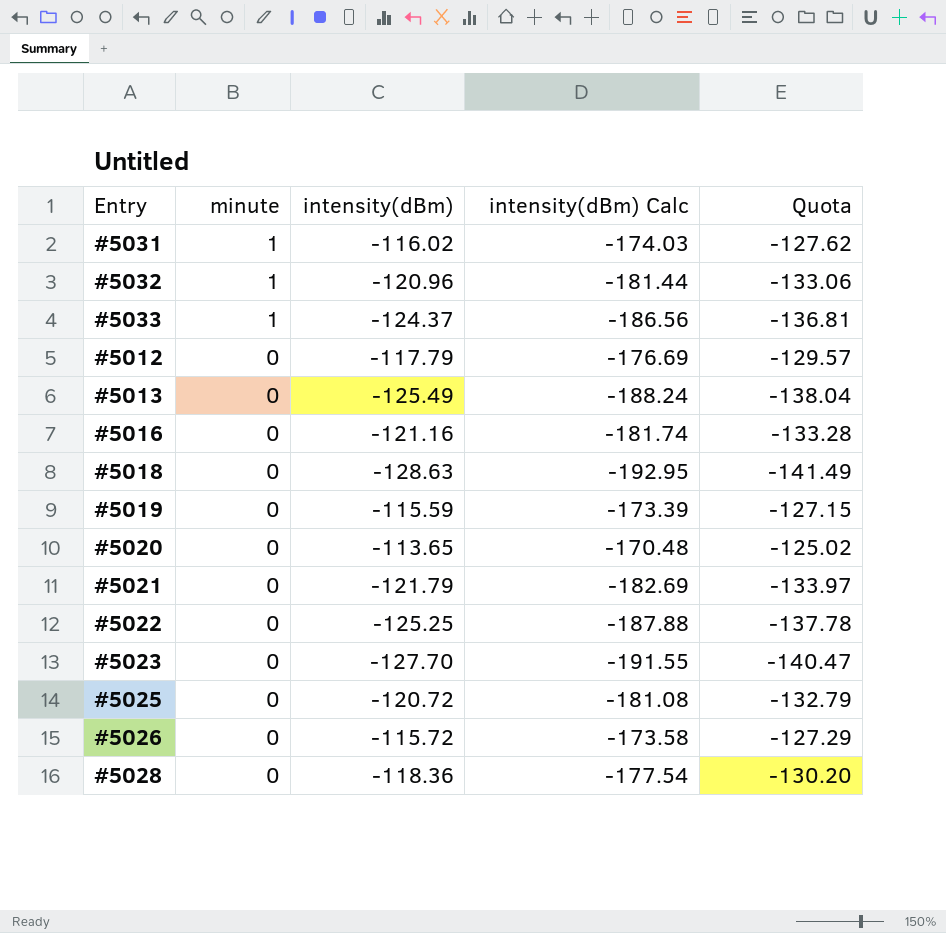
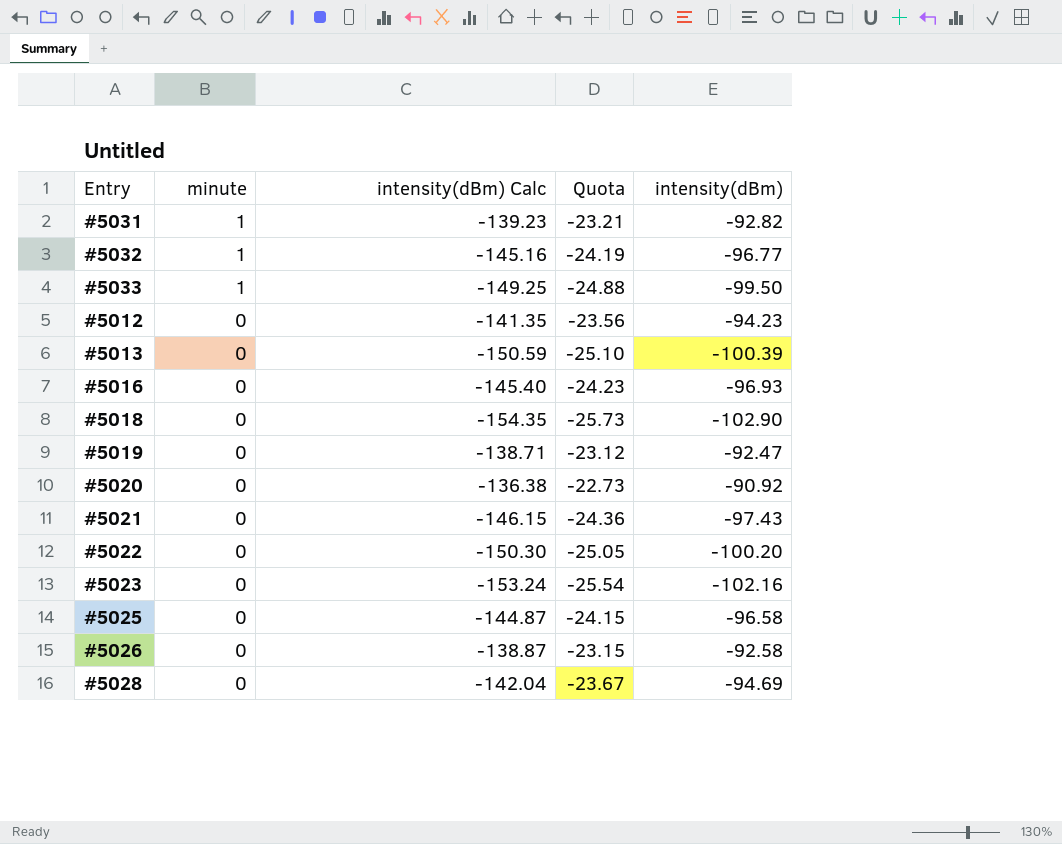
column Quota | formula: [intensity(dBm)] * 1.1 -> [intensity(dBm)] * 0.25
column intensity(dBm) | position: 3 -> 5
#5031 | intensity(dBm) Calc: -174.03 -> -139.23
#5031 | intensity(dBm): -116.02 -> -92.82
#5032 | intensity(dBm) Calc: -181.44 -> -145.16
#5032 | intensity(dBm): -120.96 -> -96.77
#5033 | intensity(dBm) Calc: -186.56 -> -149.25
#5033 | intensity(dBm): -124.37 -> -99.50
#5012 | intensity(dBm) Calc: -176.69 -> -141.35
#5012 | intensity(dBm): -117.79 -> -94.23
#5013 | intensity(dBm) Calc: -188.24 -> -150.59
#5013 | intensity(dBm): -125.49 -> -100.39
#5016 | intensity(dBm) Calc: -181.74 -> -145.40
#5016 | intensity(dBm): -121.16 -> -96.93
#5018 | intensity(dBm) Calc: -192.95 -> -154.35
#5018 | intensity(dBm): -128.63 -> -102.90
#5019 | intensity(dBm) Calc: -173.39 -> -138.71
#5019 | intensity(dBm): -115.59 -> -92.47
#5020 | intensity(dBm) Calc: -170.48 -> -136.38
#5020 | intensity(dBm): -113.65 -> -90.92
#5021 | intensity(dBm) Calc: -182.69 -> -146.15
#5021 | intensity(dBm): -121.79 -> -97.43
#5022 | intensity(dBm) Calc: -187.88 -> -150.30
#5022 | intensity(dBm): -125.25 -> -100.20
#5023 | intensity(dBm) Calc: -191.55 -> -153.24
#5023 | intensity(dBm): -127.70 -> -102.16
#5025 | intensity(dBm) Calc: -181.08 -> -144.87
#5025 | intensity(dBm): -120.72 -> -96.58
#5026 | intensity(dBm) Calc: -173.58 -> -138.87
#5026 | intensity(dBm): -115.72 -> -92.58
#5028 | intensity(dBm) Calc: -177.54 -> -142.04
#5028 | intensity(dBm): -118.36 -> -94.69

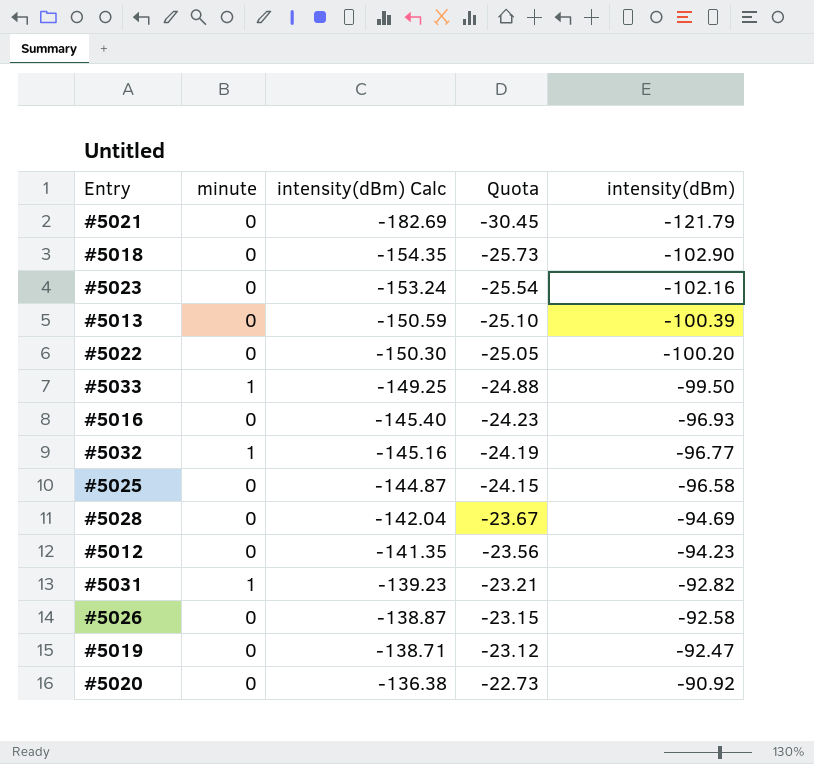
row order: minute descending -> intensity(dBm) Calc ascending
#5021 | intensity(dBm) Calc: -146.15 -> -182.69
#5021 | Quota: -24.36 -> -30.45
#5021 | intensity(dBm): -97.43 -> -121.79

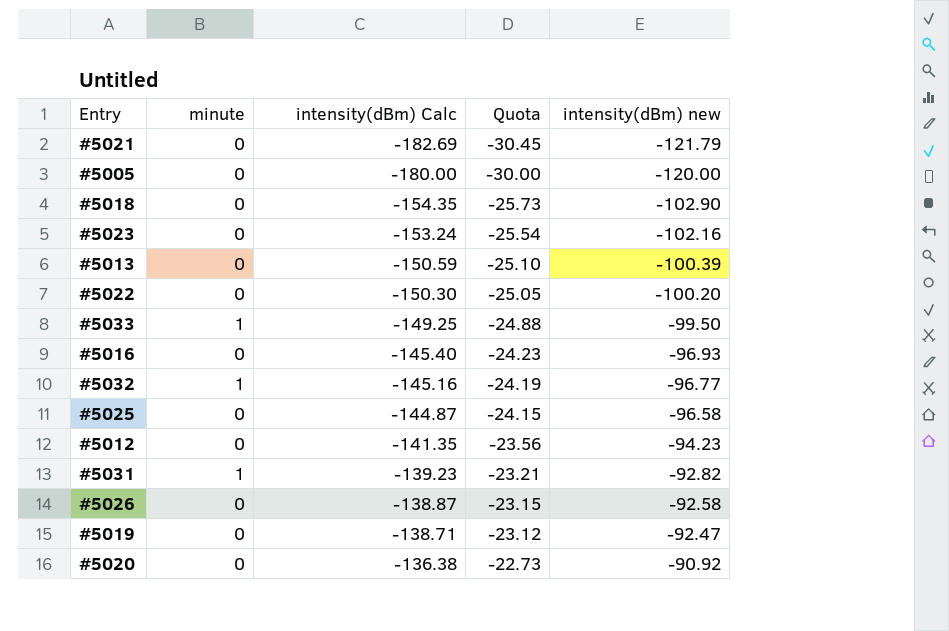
column name: intensity(dBm) -> intensity(dBm) new
row #5028: 0 | -142.04 | -23.67 | -94.69 -> none
row #5005: none -> 0 | -180.00 | -30.00 | -120.00

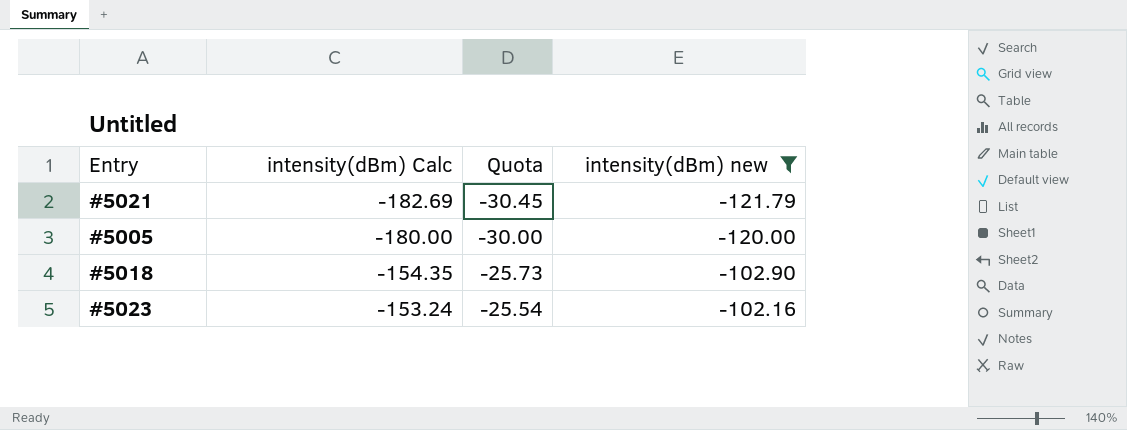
filter: none -> intensity(dBm) new <= -102.16
column minute | position: 2 -> none

